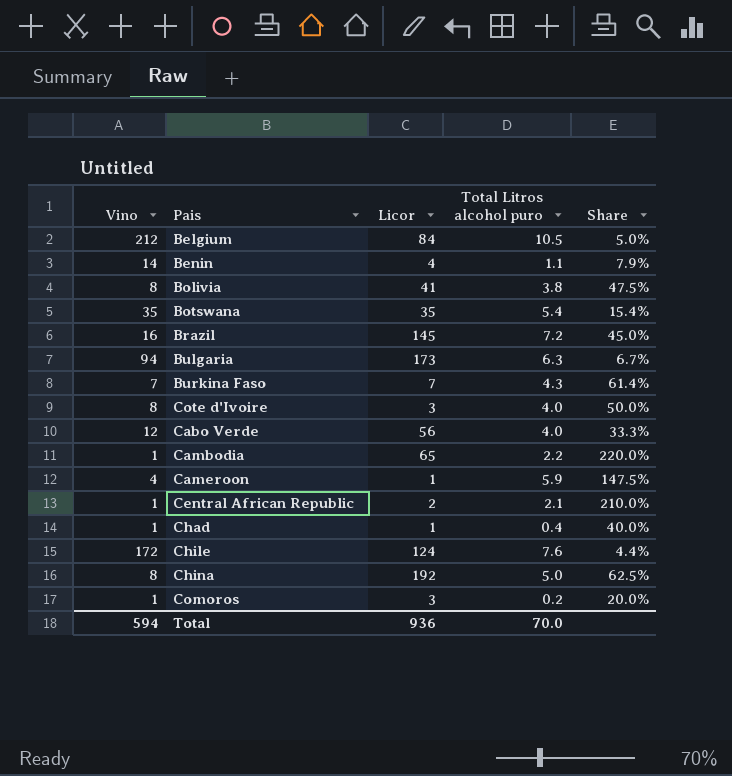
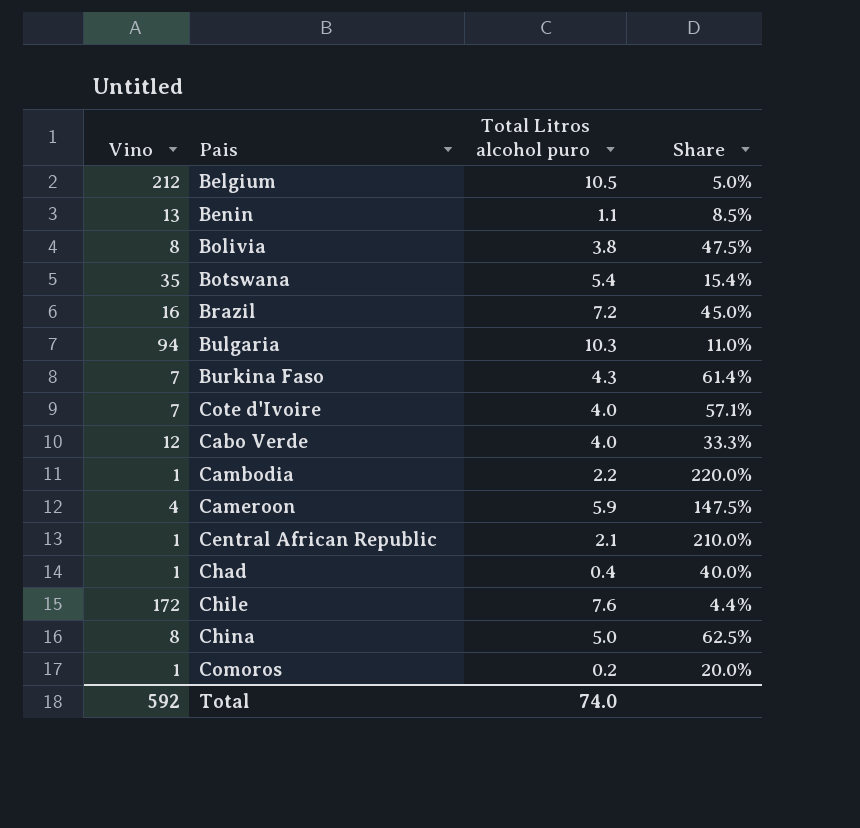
column Licor | position: 3 -> none
Benin | Vino: 14 -> 13
Benin | Share: 7.9% -> 8.5%
Bulgaria | Total Litros alcohol puro: 6.3 -> 10.3
Bulgaria | Share: 6.7% -> 11.0%
Cote d'Ivoire | Vino: 8 -> 7
Cote d'Ivoire | Share: 50.0% -> 57.1%
Total | Vino: 594 -> 592
Total | Total Litros alcohol puro: 70.0 -> 74.0

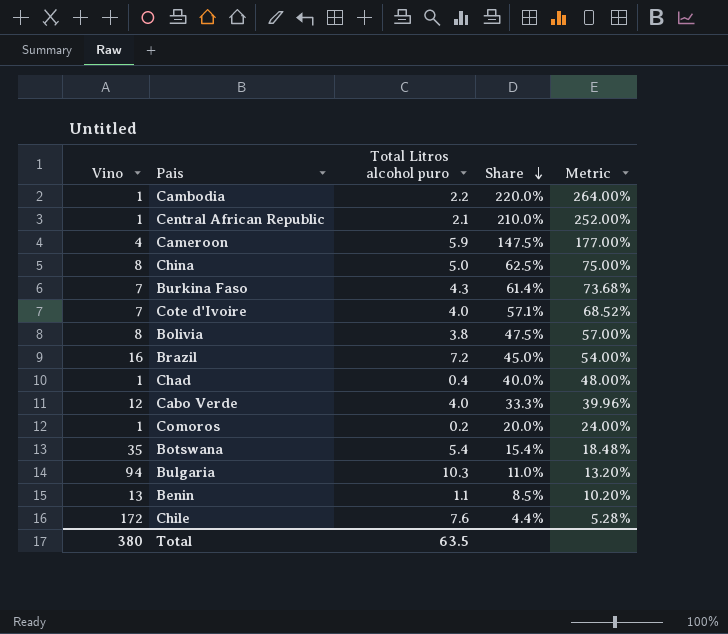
row order: none -> Share descending
column Metric | formula: none -> [Share] * 1.2
row Belgium: 212 | 10.5 | 5.0% -> none
Total | Vino: 592 -> 380
Total | Total Litros alcohol puro: 74.0 -> 63.5

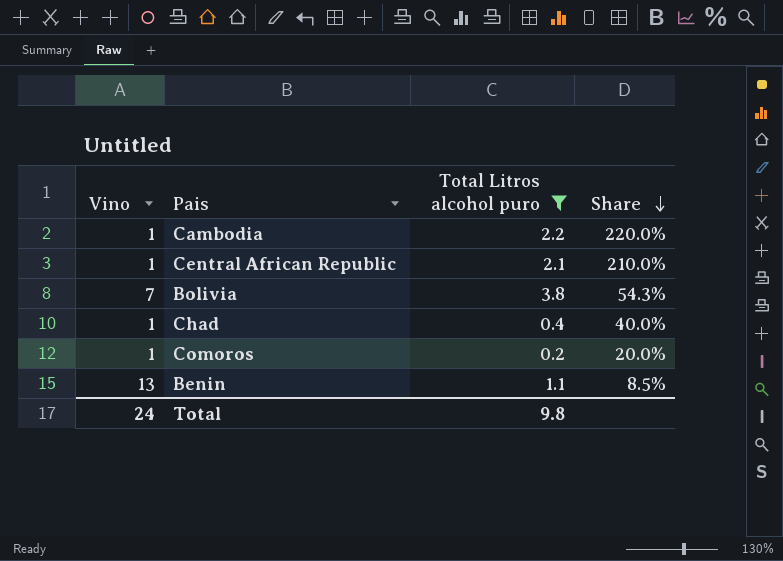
filter: none -> Total Litros alcohol puro <= 3.8
column Metric | formula: [Share] * 1.2 -> none
Bolivia | Vino: 8 -> 7
Bolivia | Share: 47.5% -> 54.3%
Total | Vino: 380 -> 24
Total | Total Litros alcohol puro: 63.5 -> 9.8

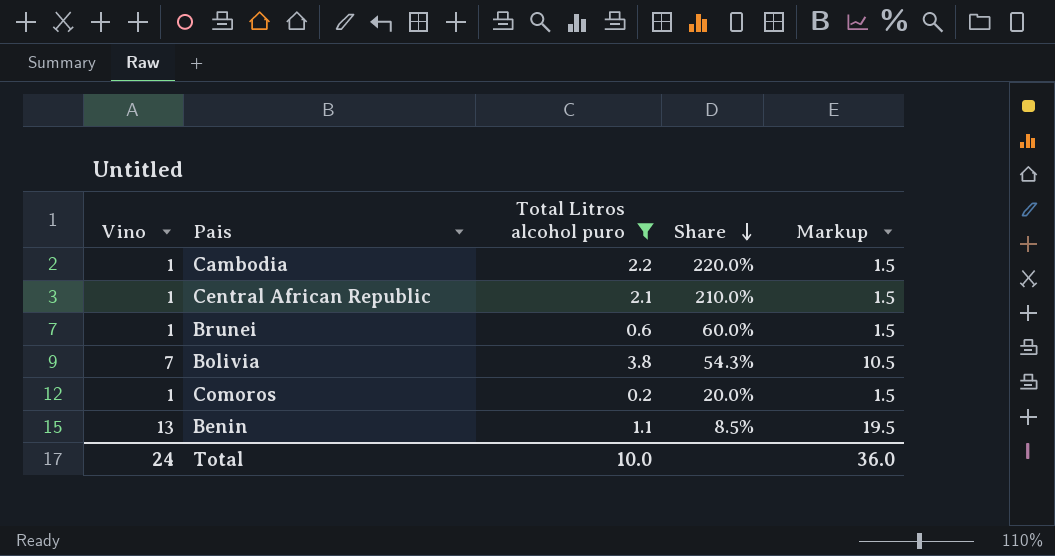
column Markup | formula: none -> [Vino] * 1.5
row Chad: 1 | 0.4 | 40.0% -> none
row Brunei: none -> 1 | 0.6 | 60.0% | 1.5
Total | Total Litros alcohol puro: 9.8 -> 10.0

